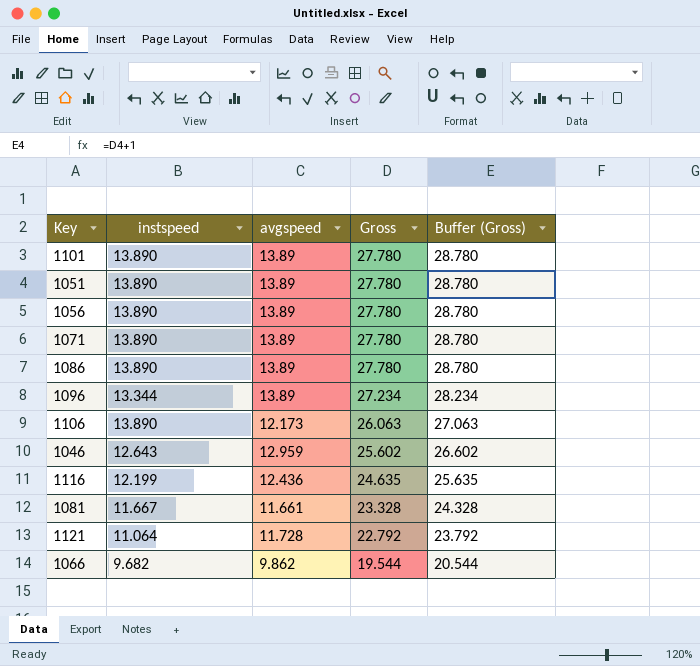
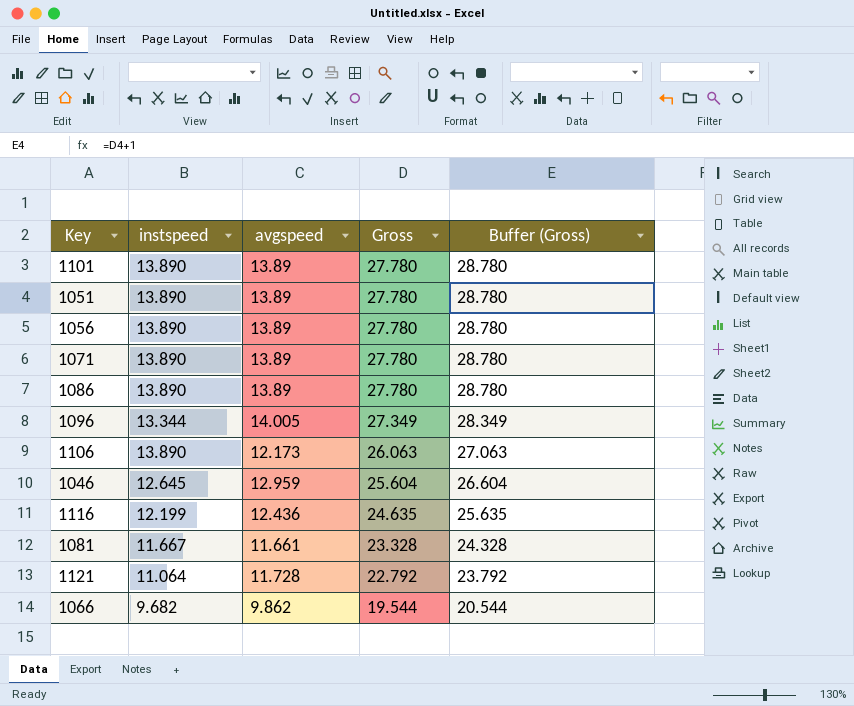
1096 | avgspeed: 13.89 -> 14.005
1096 | Gross: 27.234 -> 27.349
1096 | Buffer (Gross): 28.234 -> 28.349
1046 | instspeed: 12.643 -> 12.645
1046 | Gross: 25.602 -> 25.604
1046 | Buffer (Gross): 26.602 -> 26.604

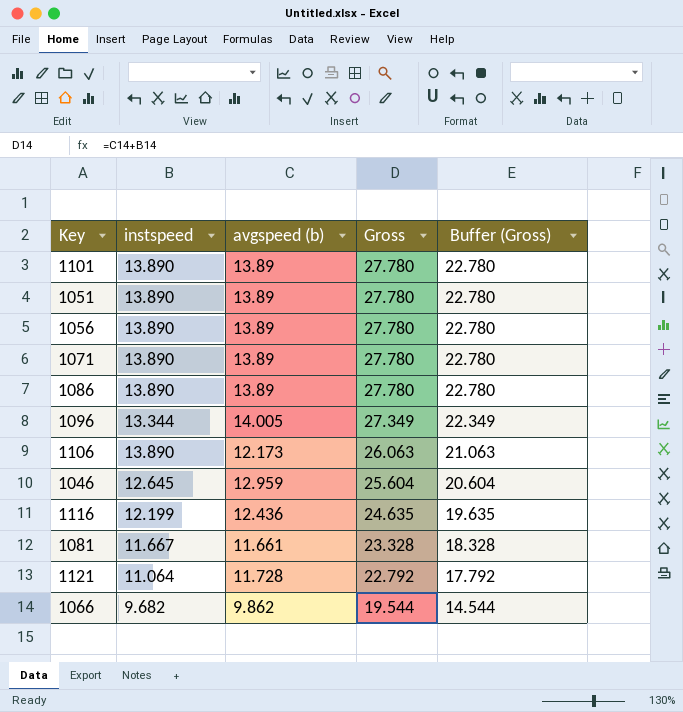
column name: avgspeed -> avgspeed (b)
column Buffer (Gross) | formula: [Gross] + 1 -> [Gross] - 5

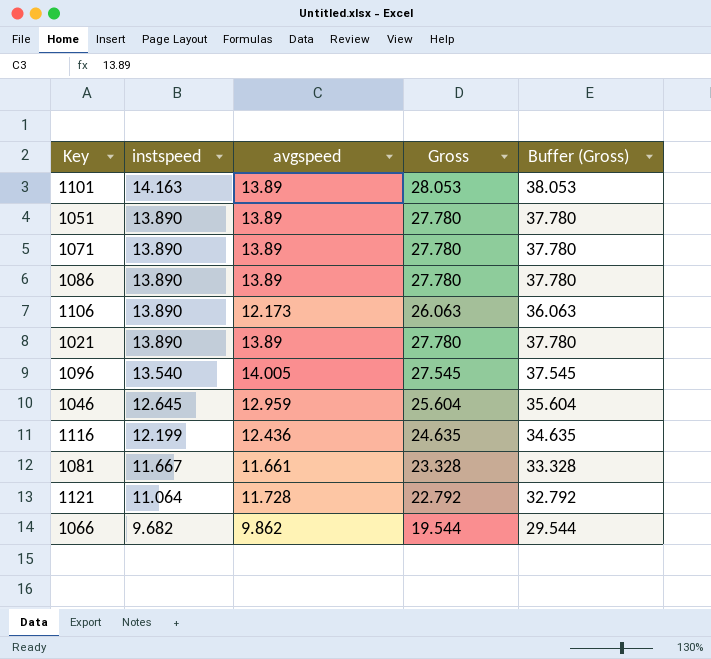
row order: Gross descending -> instspeed descending
column name: avgspeed (b) -> avgspeed
column Buffer (Gross) | formula: [Gross] - 5 -> [Gross] + 10
row 1056: 13.890 | 13.89 | 27.780 | 22.780 -> none
1101 | instspeed: 13.890 -> 14.163
1101 | Gross: 27.780 -> 28.053
row 1021: none -> 13.890 | 13.89 | 27.780 | 37.780
1096 | instspeed: 13.344 -> 13.540
1096 | Gross: 27.349 -> 27.545

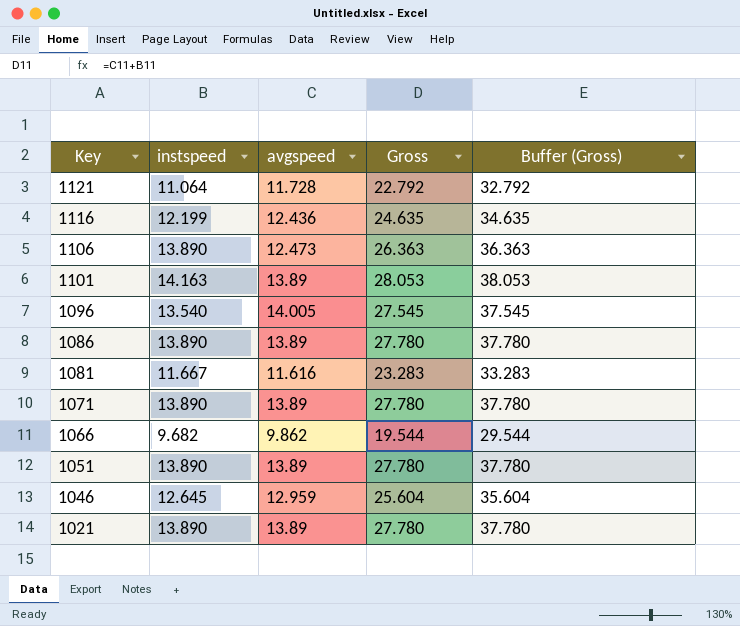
row order: instspeed descending -> Key descending
1106 | avgspeed: 12.173 -> 12.473
1106 | Gross: 26.063 -> 26.363
1106 | Buffer (Gross): 36.063 -> 36.363
1081 | avgspeed: 11.661 -> 11.616
1081 | Gross: 23.328 -> 23.283
1081 | Buffer (Gross): 33.328 -> 33.283

